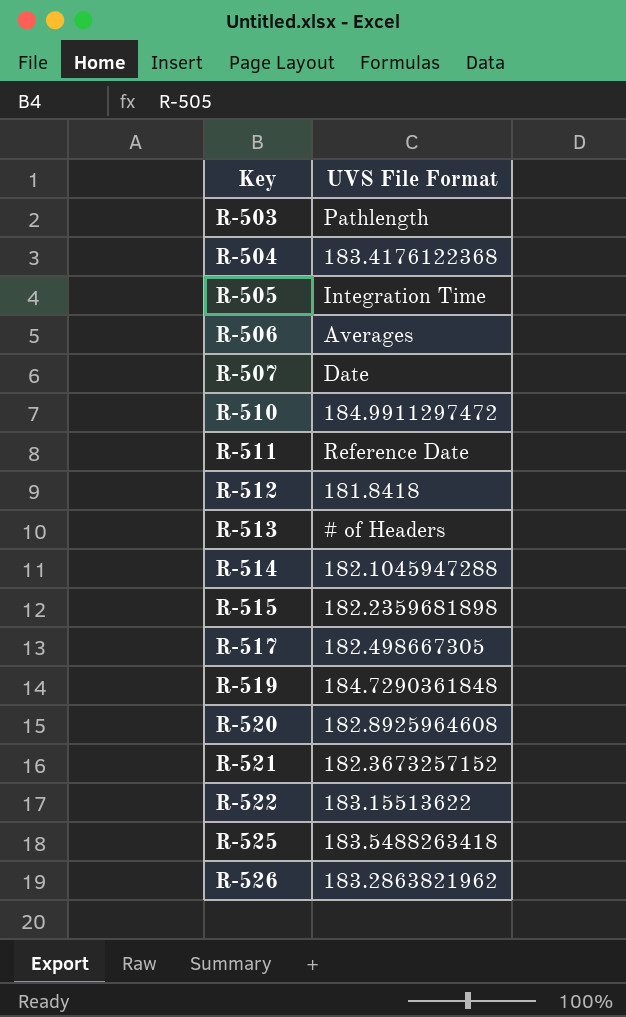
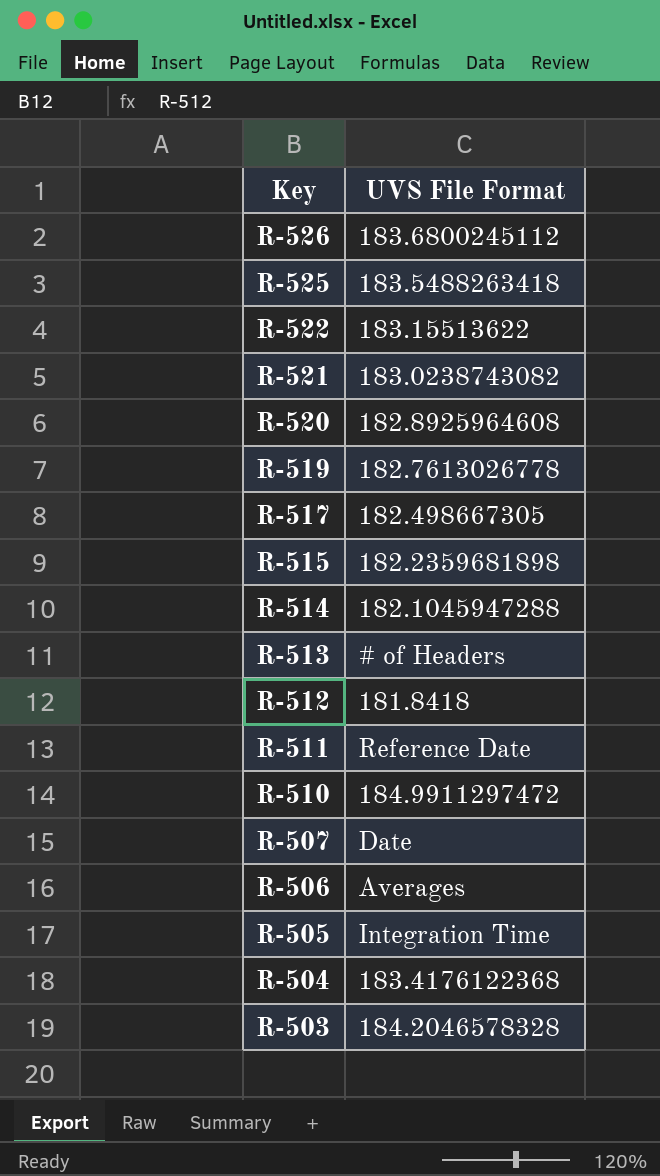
row order: Key ascending -> Key descending
R-526 | UVS File Format: 183.2863821962 -> 183.6800245112
R-521 | UVS File Format: 182.3673257152 -> 183.0238743082
R-519 | UVS File Format: 184.7290361848 -> 182.7613026778
R-503 | UVS File Format: Pathlength -> 184.2046578328

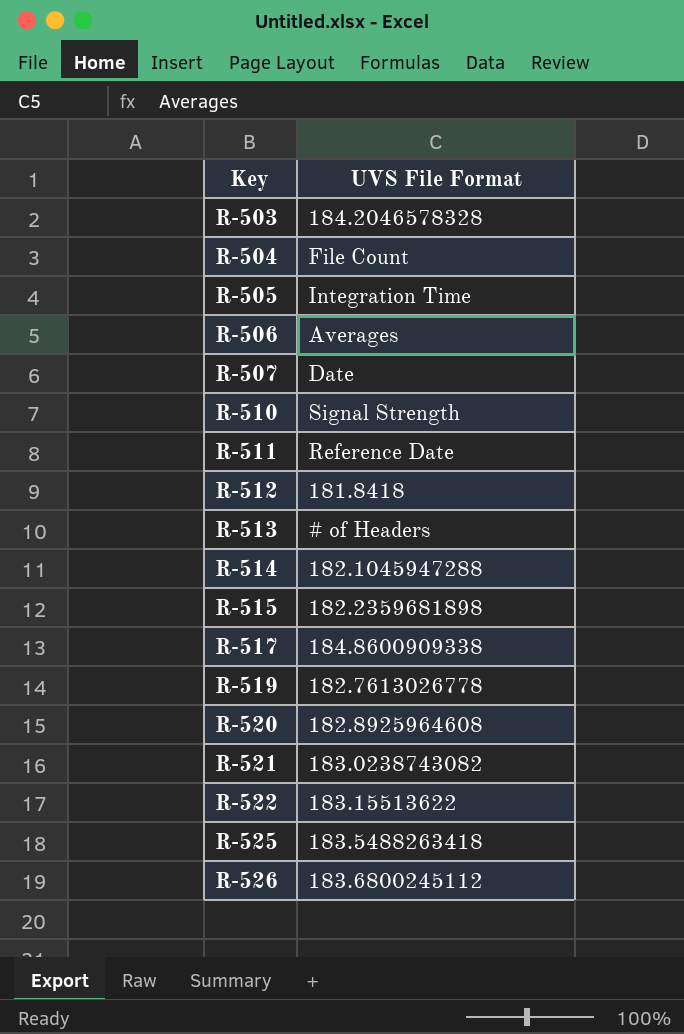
row order: Key descending -> Key ascending
R-504 | UVS File Format: 183.4176122368 -> File Count
R-510 | UVS File Format: 184.9911297472 -> Signal Strength
R-517 | UVS File Format: 182.498667305 -> 184.8600909338

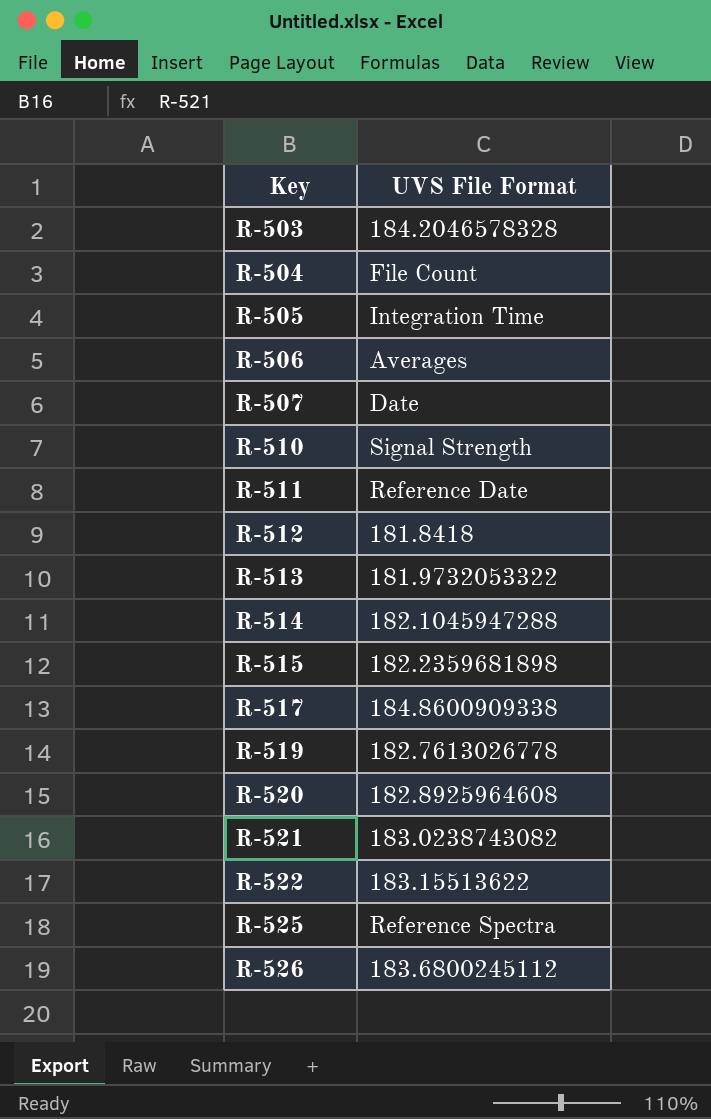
R-513 | UVS File Format: # of Headers -> 181.9732053322
R-525 | UVS File Format: 183.5488263418 -> Reference Spectra

